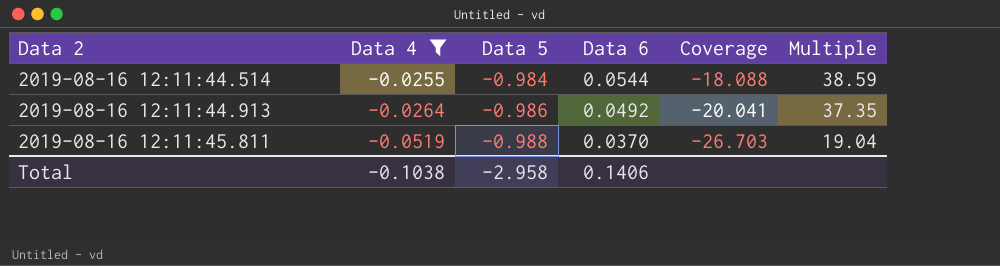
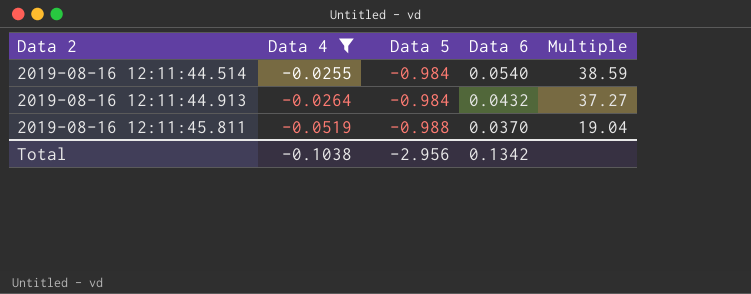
column Coverage | formula: [Data 5] / [Data 6] -> none
2019-08-16 12:11:44.514 | Data 6: 0.0544 -> 0.0540
2019-08-16 12:11:44.913 | Data 5: -0.986 -> -0.984
2019-08-16 12:11:44.913 | Data 6: 0.0492 -> 0.0432
2019-08-16 12:11:44.913 | Multiple: 37.35 -> 37.27
Total | Data 5: -2.958 -> -2.956
Total | Data 6: 0.1406 -> 0.1342

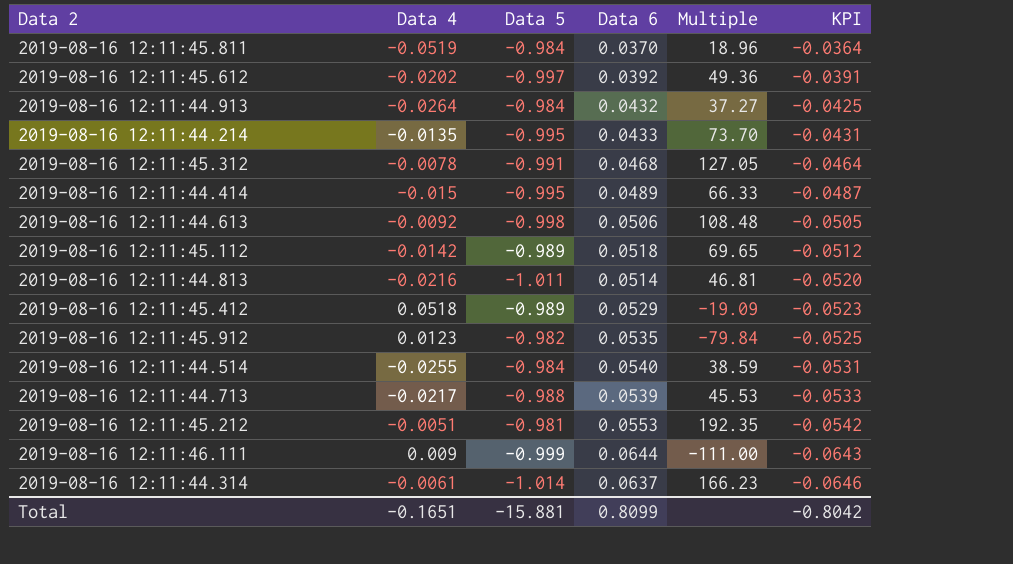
filter: Data 4 <= -0.0255 -> none
row order: Data 2 ascending -> KPI descending
column KPI | formula: none -> [Data 5] * [Data 6]
2019-08-16 12:11:45.811 | Data 5: -0.988 -> -0.984
2019-08-16 12:11:45.811 | Multiple: 19.04 -> 18.96
Total | Data 4: -0.1038 -> -0.1651
Total | Data 5: -2.956 -> -15.881
Total | Data 6: 0.1342 -> 0.8099

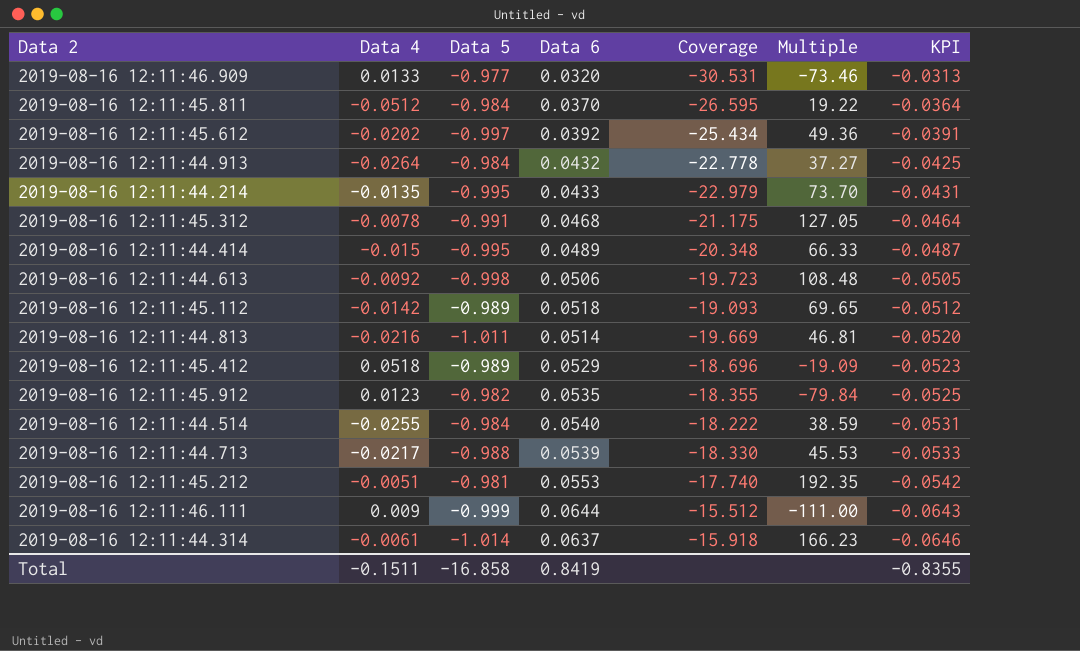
column Coverage | formula: none -> [Data 5] / [Data 6]
row 2019-08-16 12:11:46.909: none -> 0.0133 | -0.977 | 0.0320 | -30.531 | -73.46 | -0.0313
2019-08-16 12:11:45.811 | Data 4: -0.0519 -> -0.0512
2019-08-16 12:11:45.811 | Multiple: 18.96 -> 19.22
Total | Data 4: -0.1651 -> -0.1511
Total | Data 5: -15.881 -> -16.858
Total | Data 6: 0.8099 -> 0.8419
Total | KPI: -0.8042 -> -0.8355

